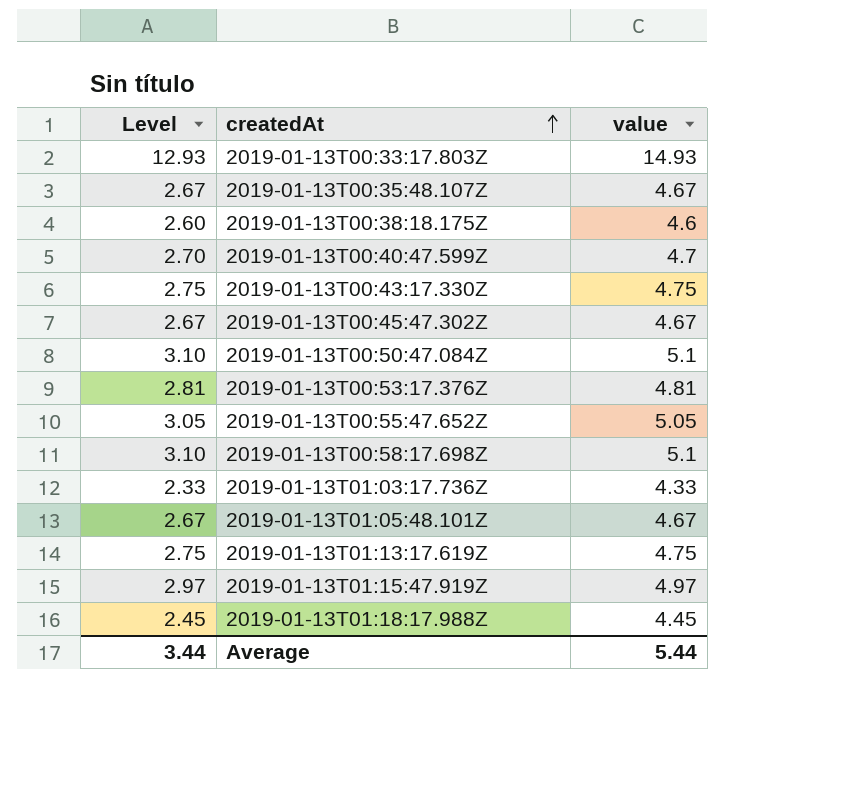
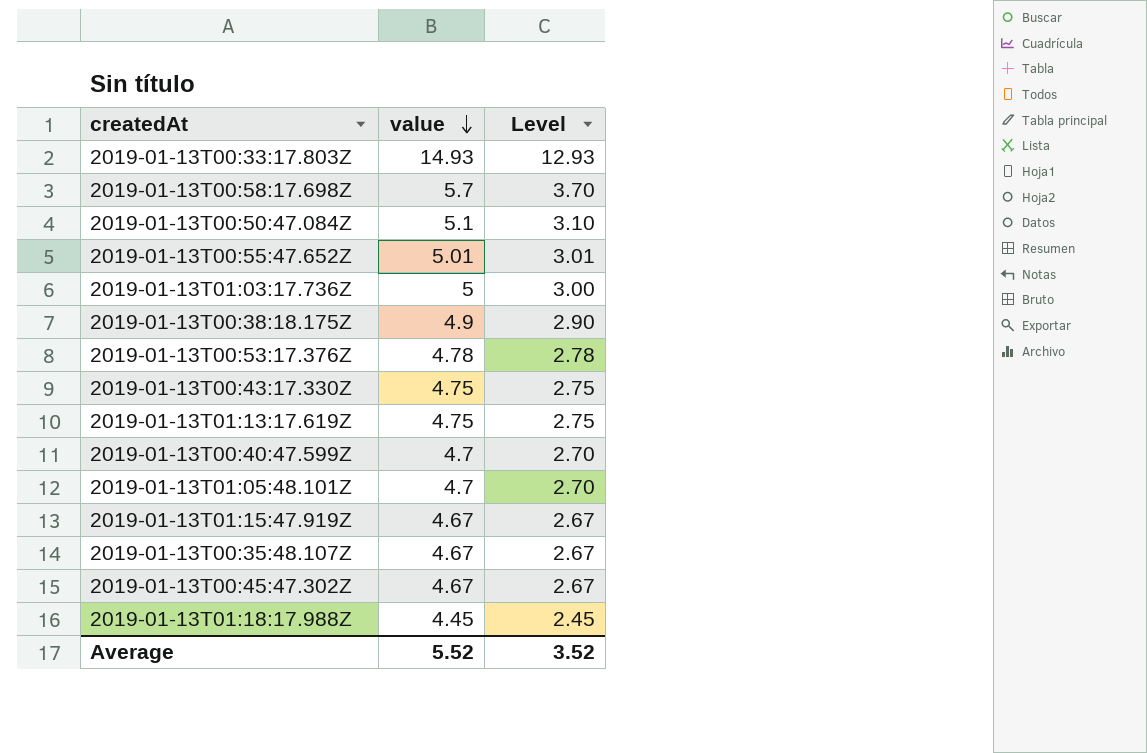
row order: createdAt ascending -> value descending
column Level | position: 1 -> 3
2019-01-13T00:58:17.698Z | value: 5.1 -> 5.7
2019-01-13T00:58:17.698Z | Level: 3.10 -> 3.70
2019-01-13T00:55:47.652Z | value: 5.05 -> 5.01
2019-01-13T00:55:47.652Z | Level: 3.05 -> 3.01
2019-01-13T01:03:17.736Z | value: 4.33 -> 5
2019-01-13T01:03:17.736Z | Level: 2.33 -> 3.00
2019-01-13T00:38:18.175Z | value: 4.6 -> 4.9
2019-01-13T00:38:18.175Z | Level: 2.60 -> 2.90
2019-01-13T00:53:17.376Z | value: 4.81 -> 4.78
2019-01-13T00:53:17.376Z | Level: 2.81 -> 2.78
2019-01-13T01:05:48.101Z | value: 4.67 -> 4.7
2019-01-13T01:05:48.101Z | Level: 2.67 -> 2.70
2019-01-13T01:15:47.919Z | value: 4.97 -> 4.67
2019-01-13T01:15:47.919Z | Level: 2.97 -> 2.67
Average | value: 5.44 -> 5.52
Average | Level: 3.44 -> 3.52

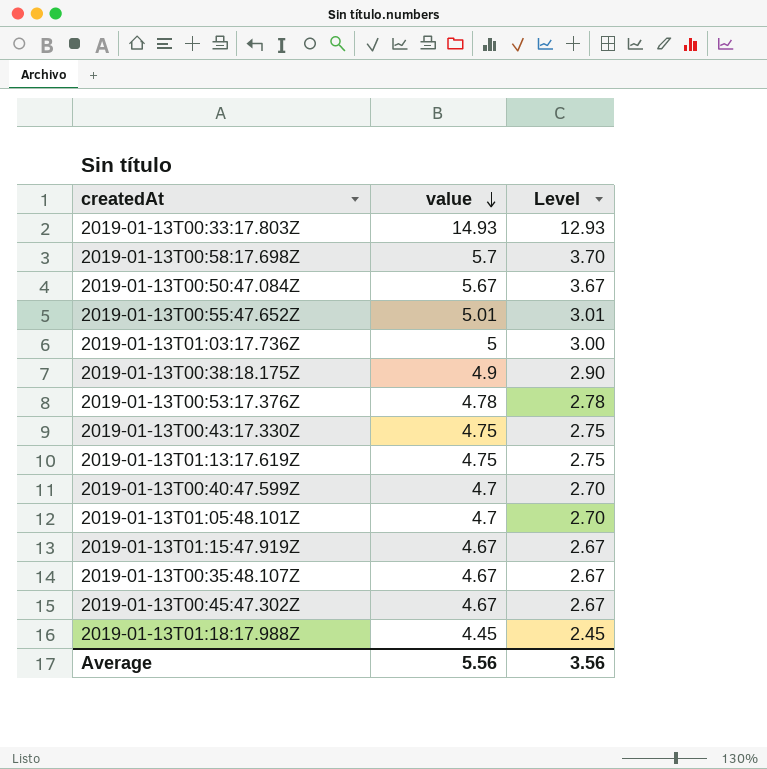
2019-01-13T00:50:47.084Z | value: 5.1 -> 5.67
2019-01-13T00:50:47.084Z | Level: 3.10 -> 3.67
Average | value: 5.52 -> 5.56
Average | Level: 3.52 -> 3.56

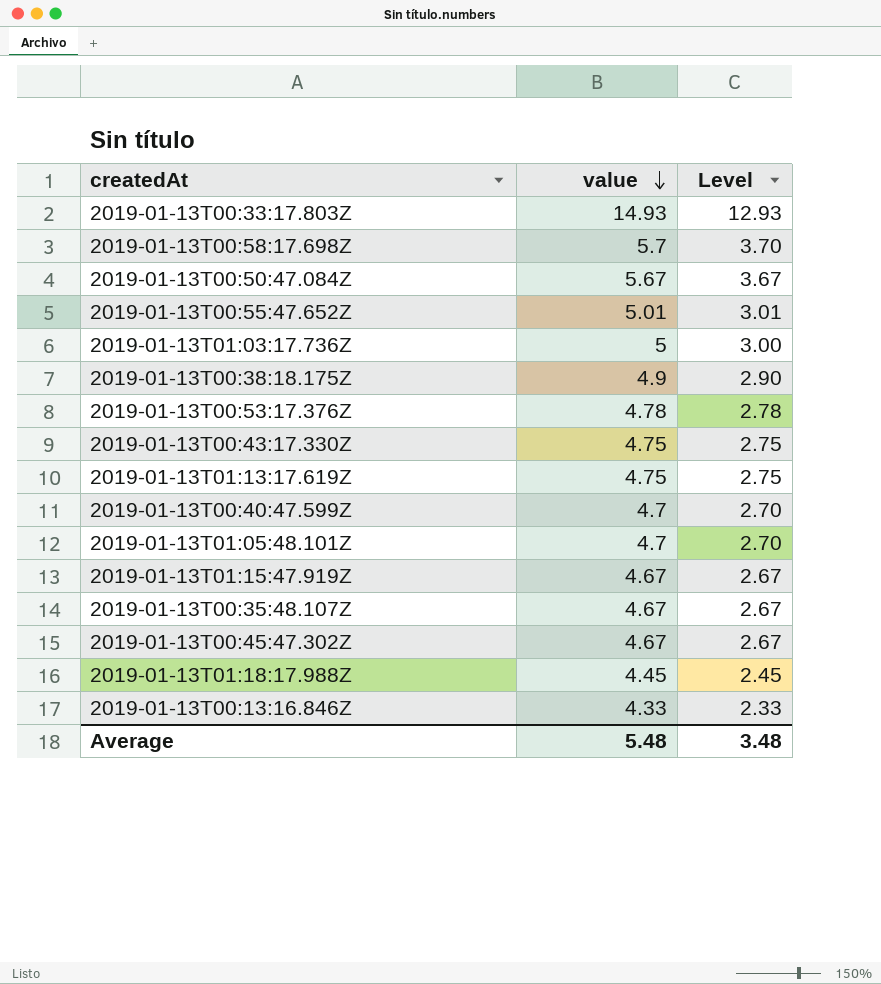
row 2019-01-13T00:13:16.846Z: none -> 4.33 | 2.33
Average | value: 5.56 -> 5.48
Average | Level: 3.56 -> 3.48

